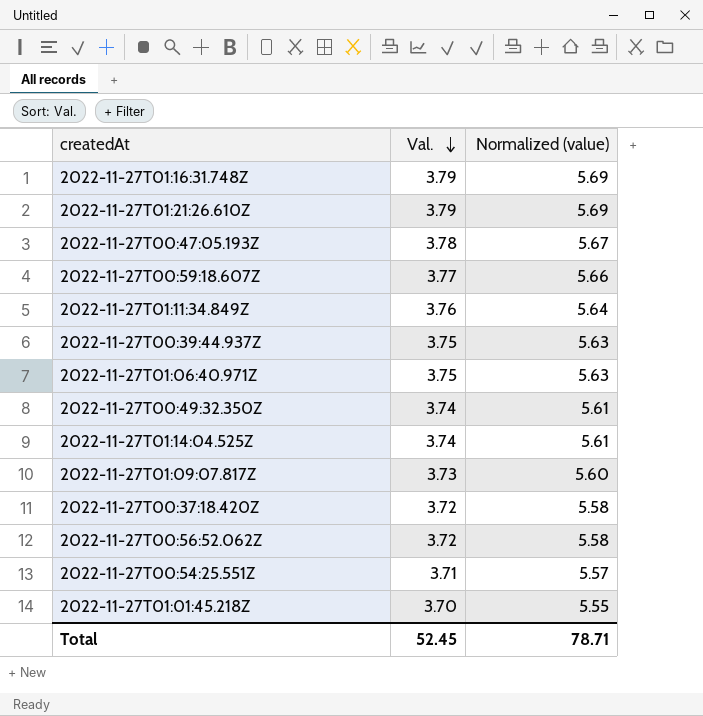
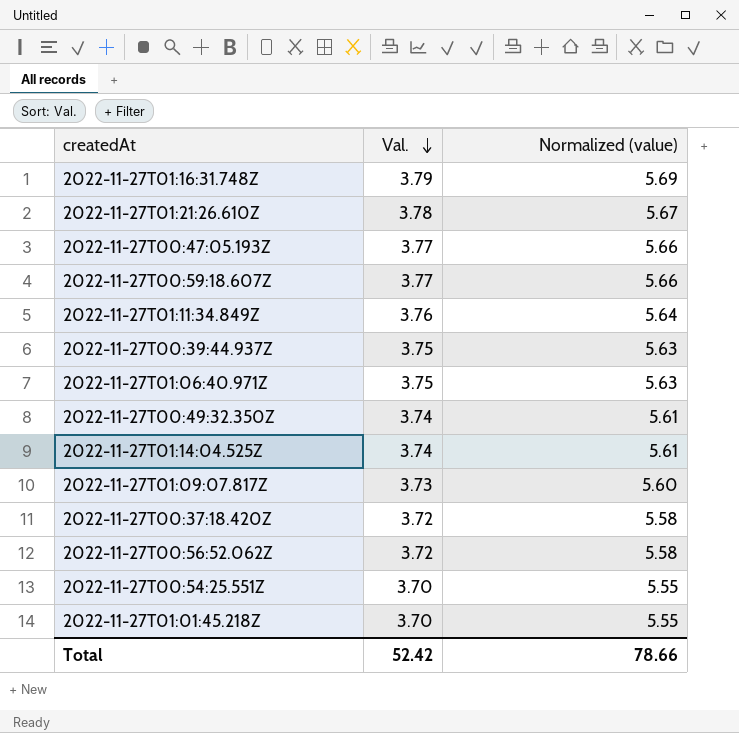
2022-11-27T01:21:26.610Z | Val.: 3.79 -> 3.78
2022-11-27T01:21:26.610Z | Normalized (value): 5.69 -> 5.67
2022-11-27T00:47:05.193Z | Val.: 3.78 -> 3.77
2022-11-27T00:47:05.193Z | Normalized (value): 5.67 -> 5.66
2022-11-27T00:54:25.551Z | Val.: 3.71 -> 3.70
2022-11-27T00:54:25.551Z | Normalized (value): 5.57 -> 5.55
Total | Val.: 52.45 -> 52.42
Total | Normalized (value): 78.71 -> 78.66

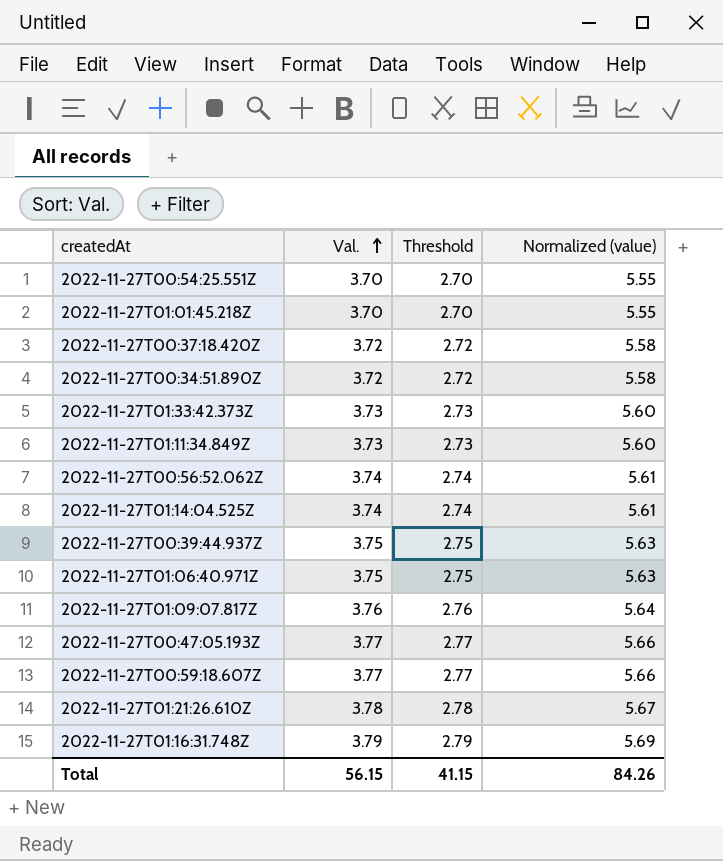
row order: Val. descending -> Val. ascending
column Threshold | formula: none -> [Val.] - 1
row 2022-11-27T00:49:32.350Z: 3.74 | 5.61 -> none
row 2022-11-27T00:34:51.890Z: none -> 3.72 | 2.72 | 5.58
row 2022-11-27T01:33:42.373Z: none -> 3.73 | 2.73 | 5.60
2022-11-27T01:11:34.849Z | Val.: 3.76 -> 3.73
2022-11-27T01:11:34.849Z | Normalized (value): 5.64 -> 5.60
2022-11-27T00:56:52.062Z | Val.: 3.72 -> 3.74
2022-11-27T00:56:52.062Z | Normalized (value): 5.58 -> 5.61
2022-11-27T01:09:07.817Z | Val.: 3.73 -> 3.76
2022-11-27T01:09:07.817Z | Normalized (value): 5.60 -> 5.64
Total | Val.: 52.42 -> 56.15
Total | Normalized (value): 78.66 -> 84.26

